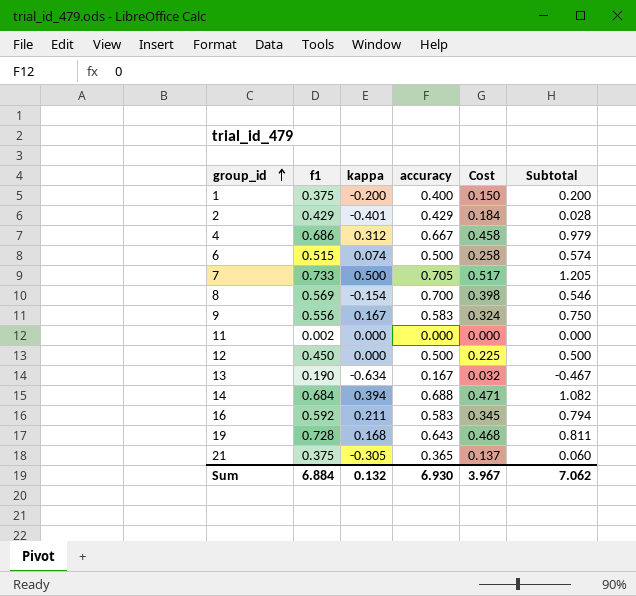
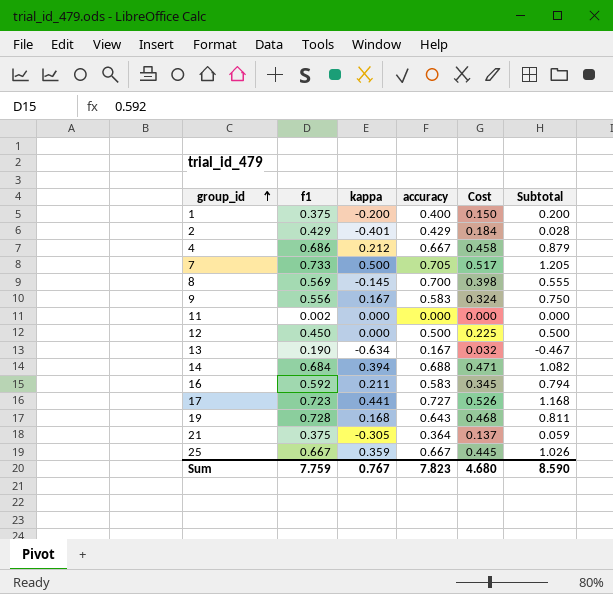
row 6: 0.515 | 0.074 | 0.500 | 0.258 | 0.574 -> none
4 | kappa: 0.312 -> 0.212
4 | Subtotal: 0.979 -> 0.879
8 | kappa: -0.154 -> -0.145
8 | Subtotal: 0.546 -> 0.555
row 17: none -> 0.723 | 0.441 | 0.727 | 0.526 | 1.168
21 | accuracy: 0.365 -> 0.364
21 | Subtotal: 0.060 -> 0.059
row 25: none -> 0.667 | 0.359 | 0.667 | 0.445 | 1.026
Sum | f1: 6.884 -> 7.759
Sum | kappa: 0.132 -> 0.767
Sum | accuracy: 6.930 -> 7.823
Sum | Cost: 3.967 -> 4.680
Sum | Subtotal: 7.062 -> 8.590

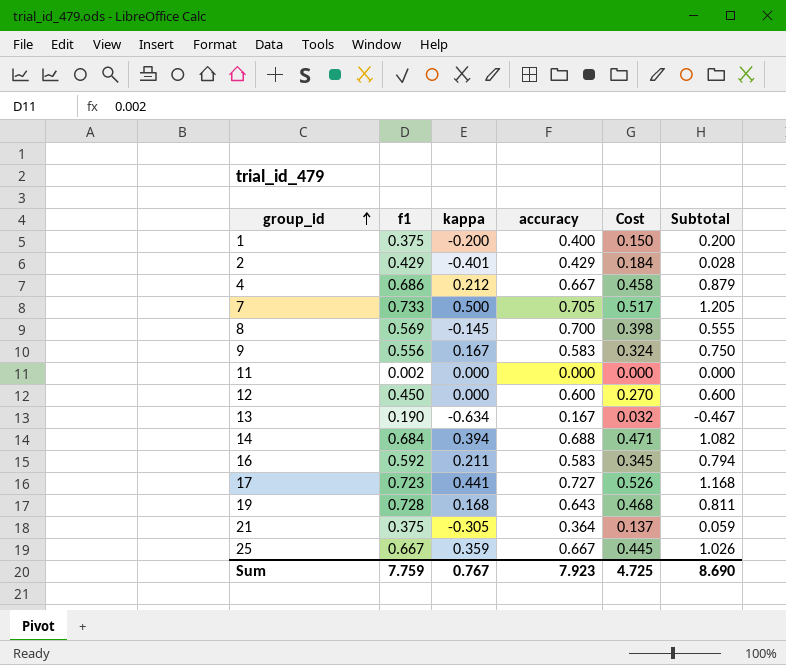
12 | accuracy: 0.500 -> 0.600
12 | Cost: 0.225 -> 0.270
12 | Subtotal: 0.500 -> 0.600
Sum | accuracy: 7.823 -> 7.923
Sum | Cost: 4.680 -> 4.725
Sum | Subtotal: 8.590 -> 8.690

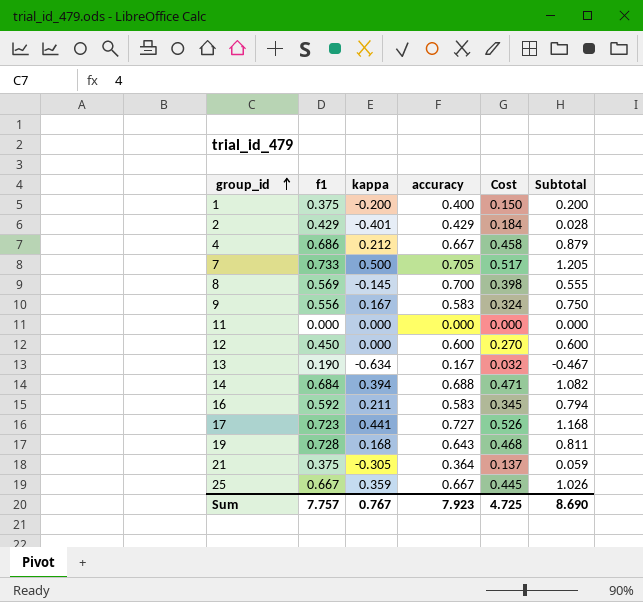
11 | f1: 0.002 -> 0.000
Sum | f1: 7.759 -> 7.757

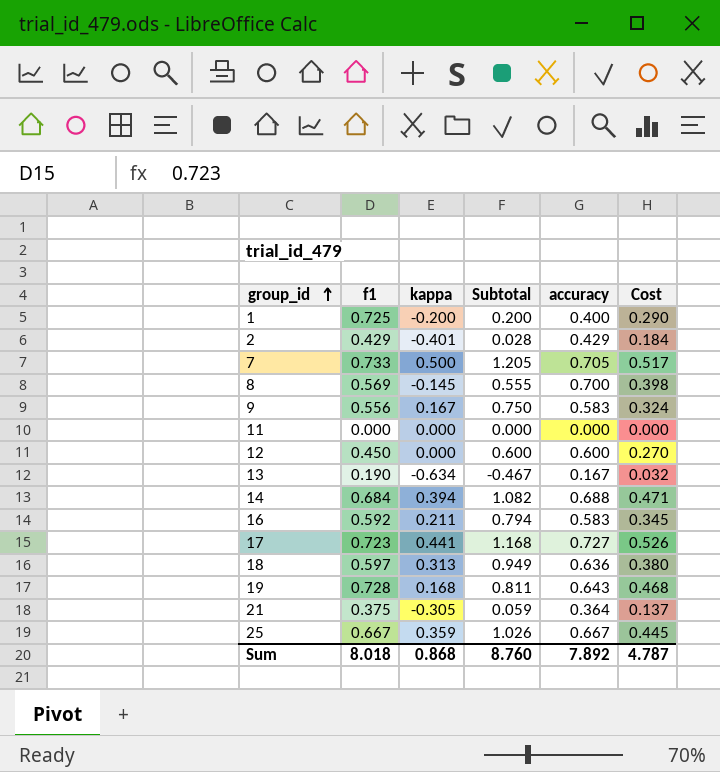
column Subtotal | position: 6 -> 4
row 4: 0.686 | 0.212 | 0.667 | 0.458 | 0.879 -> none
1 | f1: 0.375 -> 0.725
1 | Cost: 0.150 -> 0.290
row 18: none -> 0.597 | 0.313 | 0.949 | 0.636 | 0.380
Sum | f1: 7.757 -> 8.018
Sum | kappa: 0.767 -> 0.868
Sum | Subtotal: 8.690 -> 8.760
Sum | accuracy: 7.923 -> 7.892
Sum | Cost: 4.725 -> 4.787

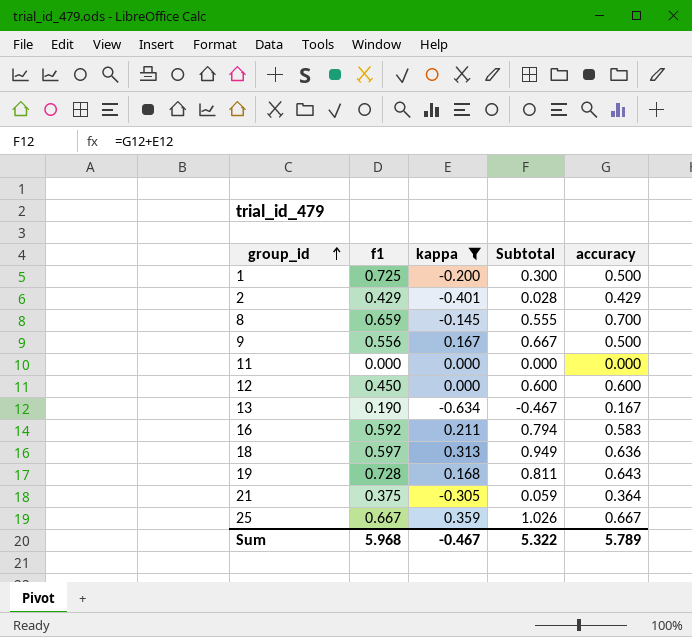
filter: none -> kappa <= 0.359
column Cost | formula: [f1] * [accuracy] -> none
1 | Subtotal: 0.200 -> 0.300
1 | accuracy: 0.400 -> 0.500
8 | f1: 0.569 -> 0.659
9 | Subtotal: 0.750 -> 0.667
9 | accuracy: 0.583 -> 0.500
Sum | f1: 8.018 -> 5.968
Sum | kappa: 0.868 -> -0.467
Sum | Subtotal: 8.760 -> 5.322
Sum | accuracy: 7.892 -> 5.789

